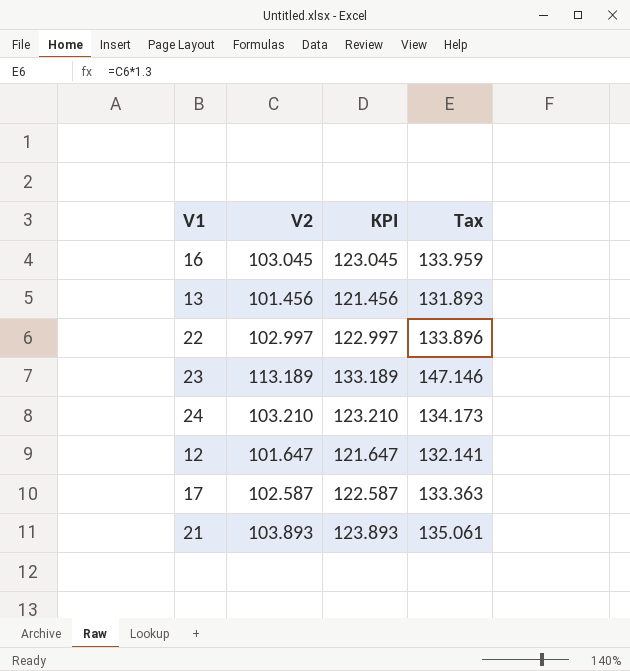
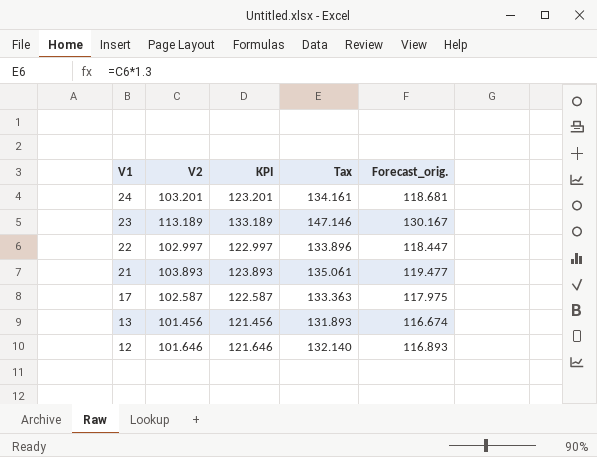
row order: none -> V1 descending
column Forecast_orig. | formula: none -> [V2] * 1.15
row 16: 103.045 | 123.045 | 133.959 -> none
24 | V2: 103.210 -> 103.201
24 | KPI: 123.210 -> 123.201
24 | Tax: 134.173 -> 134.161
12 | V2: 101.647 -> 101.646
12 | KPI: 121.647 -> 121.646
12 | Tax: 132.141 -> 132.140

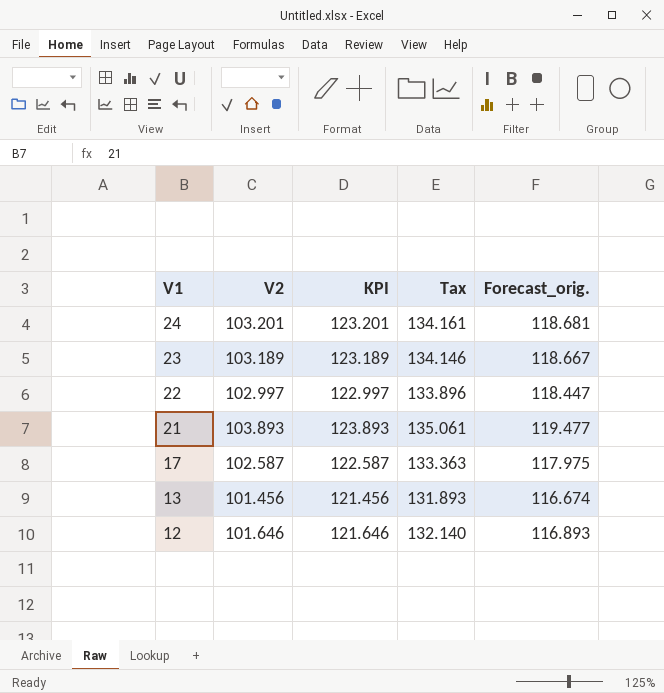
23 | V2: 113.189 -> 103.189
23 | KPI: 133.189 -> 123.189
23 | Tax: 147.146 -> 134.146
23 | Forecast_orig.: 130.167 -> 118.667

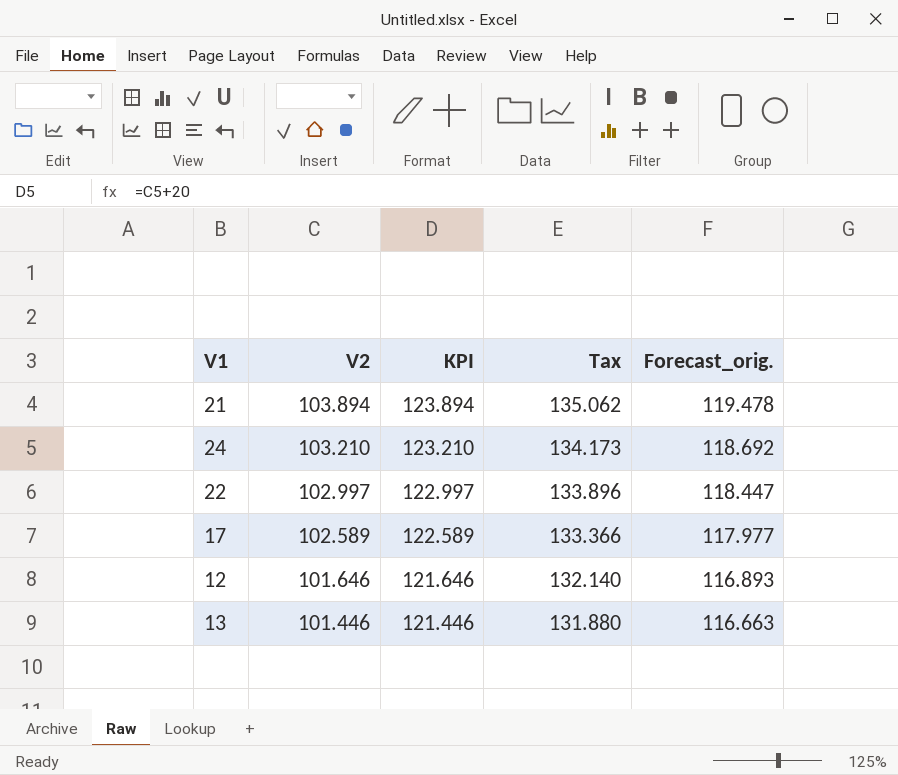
row order: V1 descending -> V2 descending
row 23: 103.189 | 123.189 | 134.146 | 118.667 -> none
21 | V2: 103.893 -> 103.894
21 | KPI: 123.893 -> 123.894
21 | Tax: 135.061 -> 135.062
21 | Forecast_orig.: 119.477 -> 119.478
24 | V2: 103.201 -> 103.210
24 | KPI: 123.201 -> 123.210
24 | Tax: 134.161 -> 134.173
24 | Forecast_orig.: 118.681 -> 118.692
17 | V2: 102.587 -> 102.589
17 | KPI: 122.587 -> 122.589
17 | Tax: 133.363 -> 133.366
17 | Forecast_orig.: 117.975 -> 117.977
13 | V2: 101.456 -> 101.446
13 | KPI: 121.456 -> 121.446
13 | Tax: 131.893 -> 131.880
13 | Forecast_orig.: 116.674 -> 116.663

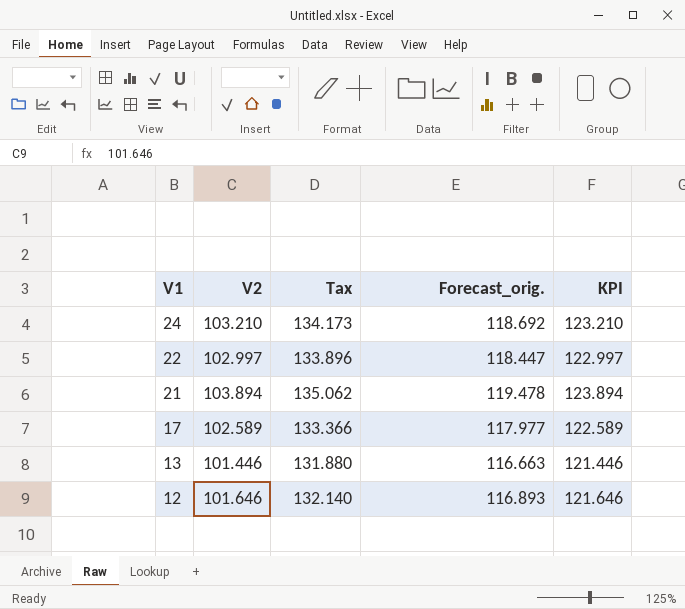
row order: V2 descending -> V1 descending
column KPI | position: 3 -> 5

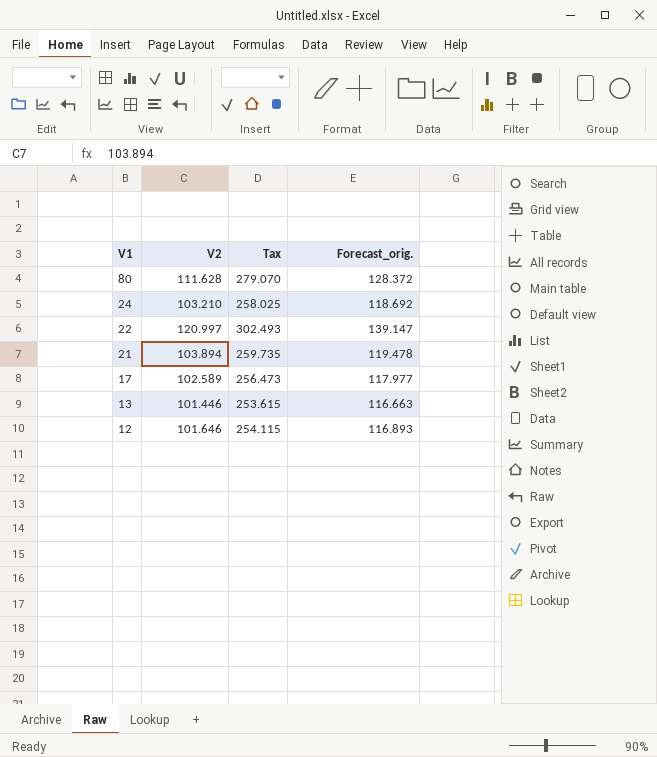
column KPI | formula: [V2] + 20 -> none
column Tax | formula: [V2] * 1.3 -> [V2] * 2.5
row 80: none -> 111.628 | 279.070 | 128.372
22 | V2: 102.997 -> 120.997
22 | Forecast_orig.: 118.447 -> 139.147

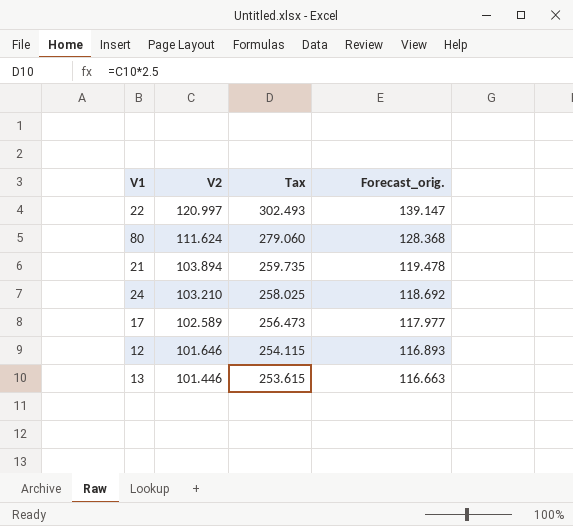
row order: V1 descending -> V2 descending
80 | V2: 111.628 -> 111.624
80 | Tax: 279.070 -> 279.060
80 | Forecast_orig.: 128.372 -> 128.368

